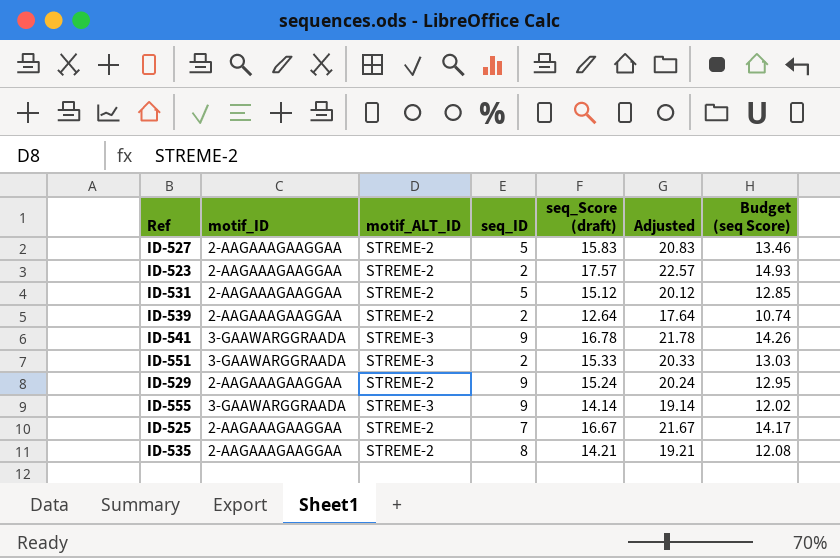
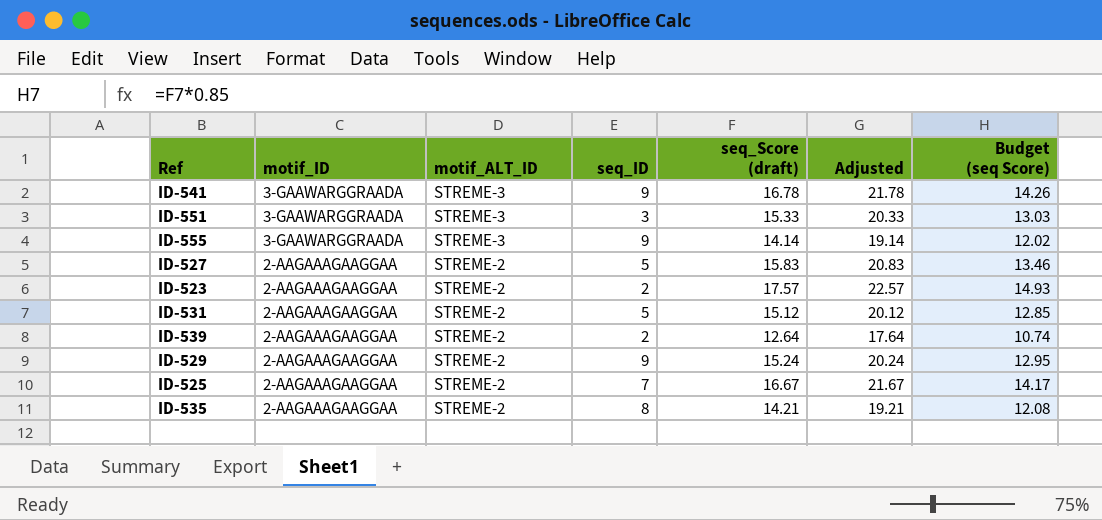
row order: none -> motif_ID descending
ID-551 | seq_ID: 2 -> 3

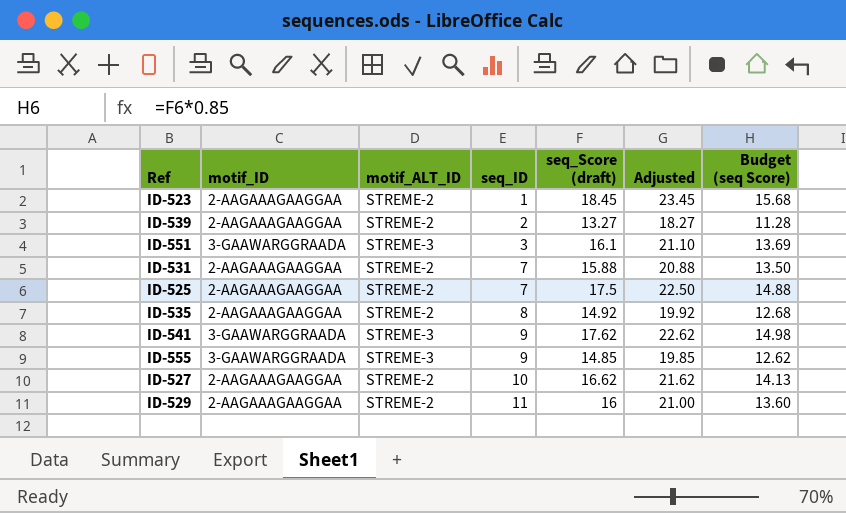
row order: motif_ID descending -> seq_ID ascending
ID-523 | seq_ID: 2 -> 1
ID-523 | seq_Score (draft): 17.57 -> 18.45
ID-523 | Adjusted: 22.57 -> 23.45
ID-523 | Budget (seq Score): 14.93 -> 15.68
ID-539 | seq_Score (draft): 12.64 -> 13.27
ID-539 | Adjusted: 17.64 -> 18.27
ID-539 | Budget (seq Score): 10.74 -> 11.28
ID-551 | seq_Score (draft): 15.33 -> 16.1
ID-551 | Adjusted: 20.33 -> 21.10
ID-551 | Budget (seq Score): 13.03 -> 13.69
ID-531 | seq_ID: 5 -> 7
ID-531 | seq_Score (draft): 15.12 -> 15.88
ID-531 | Adjusted: 20.12 -> 20.88
ID-531 | Budget (seq Score): 12.85 -> 13.50
ID-525 | seq_Score (draft): 16.67 -> 17.5
ID-525 | Adjusted: 21.67 -> 22.50
ID-525 | Budget (seq Score): 14.17 -> 14.88
ID-535 | seq_Score (draft): 14.21 -> 14.92
ID-535 | Adjusted: 19.21 -> 19.92
ID-535 | Budget (seq Score): 12.08 -> 12.68
ID-541 | seq_Score (draft): 16.78 -> 17.62
ID-541 | Adjusted: 21.78 -> 22.62
ID-541 | Budget (seq Score): 14.26 -> 14.98
ID-555 | seq_Score (draft): 14.14 -> 14.85
ID-555 | Adjusted: 19.14 -> 19.85
ID-555 | Budget (seq Score): 12.02 -> 12.62
ID-527 | seq_ID: 5 -> 10
ID-527 | seq_Score (draft): 15.83 -> 16.62
ID-527 | Adjusted: 20.83 -> 21.62
ID-527 | Budget (seq Score): 13.46 -> 14.13
ID-529 | seq_ID: 9 -> 11
ID-529 | seq_Score (draft): 15.24 -> 16
ID-529 | Adjusted: 20.24 -> 21.00
ID-529 | Budget (seq Score): 12.95 -> 13.60

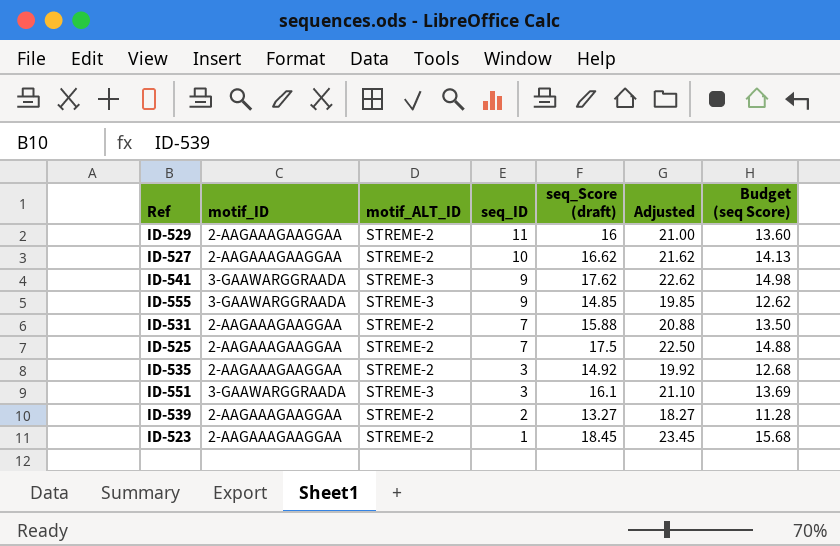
row order: seq_ID ascending -> seq_ID descending
ID-535 | seq_ID: 8 -> 3

